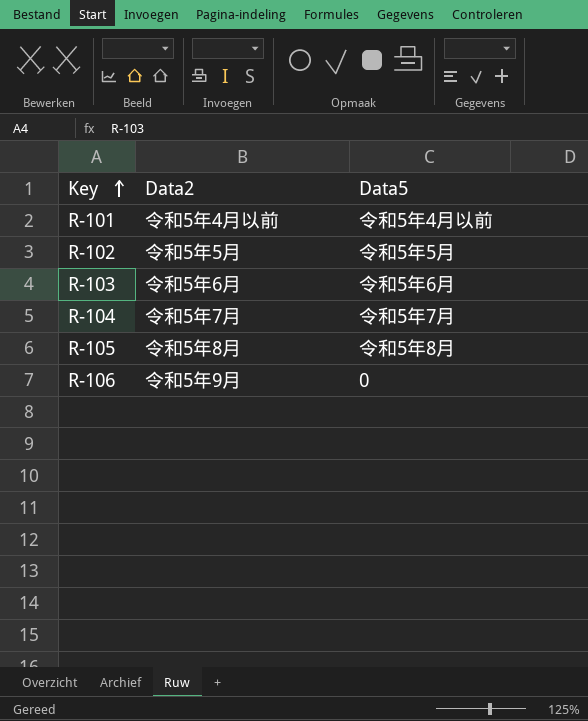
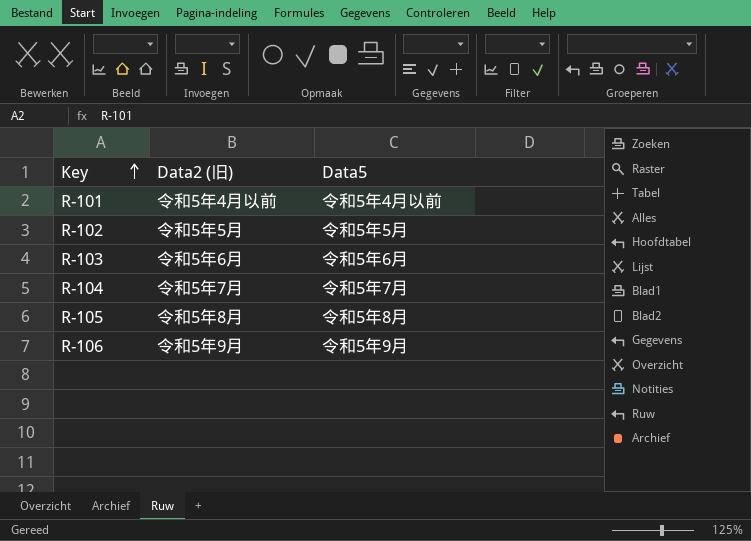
column name: Data2 -> Data2 (旧)
R-106 | Data5: 0 -> 令和5年9月

